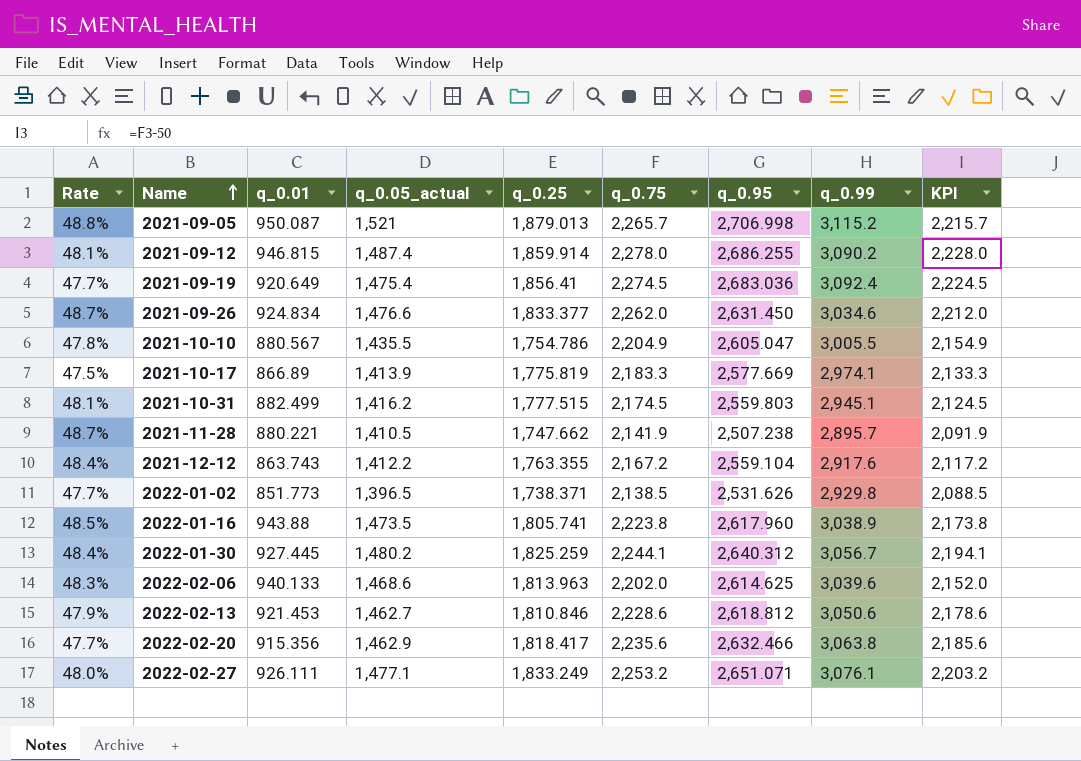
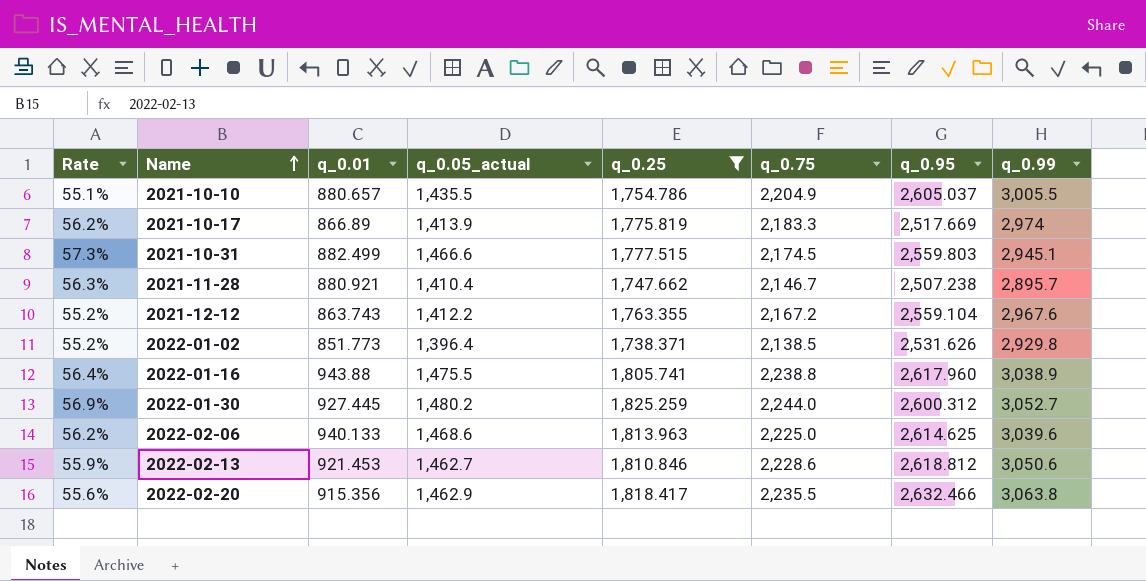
filter: none -> q_0.25 <= 1,825.259
column KPI | formula: [q_0.75] - 50 -> none
column Rate | formula: [q_0.05_actual] / [q_0.99] -> [q_0.05_actual] / [q_0.95]
2021-10-10 | q_0.01: 880.567 -> 880.657
2021-10-10 | q_0.95: 2,605.047 -> 2,605.037
2021-10-17 | q_0.95: 2,577.669 -> 2,517.669
2021-10-17 | q_0.99: 2,974.1 -> 2,974
2021-10-31 | q_0.05_actual: 1,416.2 -> 1,466.6
2021-11-28 | q_0.01: 880.221 -> 880.921
2021-11-28 | q_0.05_actual: 1,410.5 -> 1,410.4
2021-11-28 | q_0.75: 2,141.9 -> 2,146.7
2021-12-12 | q_0.99: 2,917.6 -> 2,967.6
2022-01-02 | q_0.05_actual: 1,396.5 -> 1,396.4
2022-01-16 | q_0.05_actual: 1,473.5 -> 1,475.5
2022-01-16 | q_0.75: 2,223.8 -> 2,238.8
2022-01-30 | q_0.75: 2,244.1 -> 2,244.0
2022-01-30 | q_0.95: 2,640.312 -> 2,600.312
2022-01-30 | q_0.99: 3,056.7 -> 3,052.7
2022-02-06 | q_0.75: 2,202.0 -> 2,225.0
2022-02-20 | q_0.75: 2,235.6 -> 2,235.5

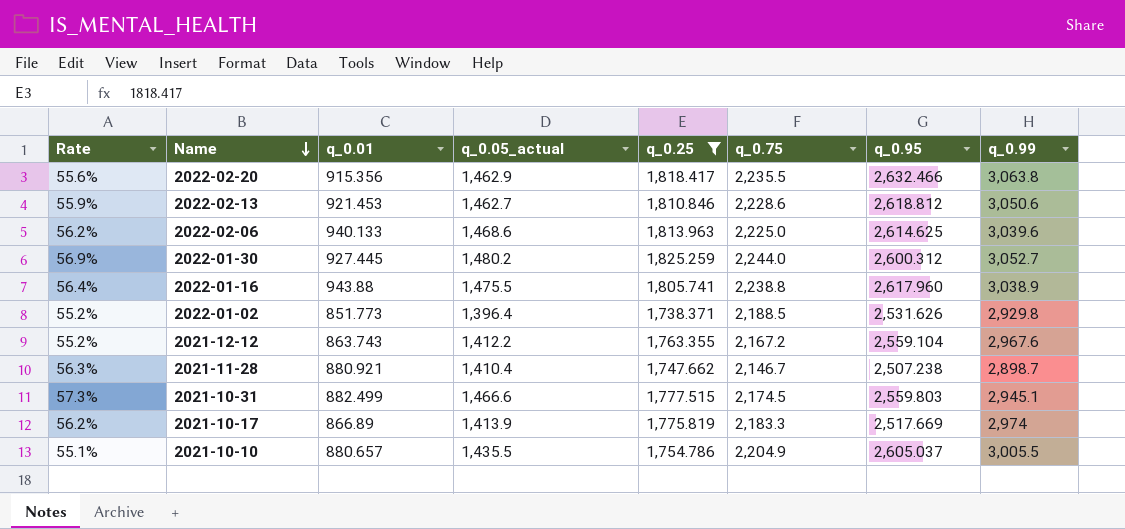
row order: Name ascending -> Name descending
2022-01-02 | q_0.75: 2,138.5 -> 2,188.5
2021-11-28 | q_0.99: 2,895.7 -> 2,898.7

